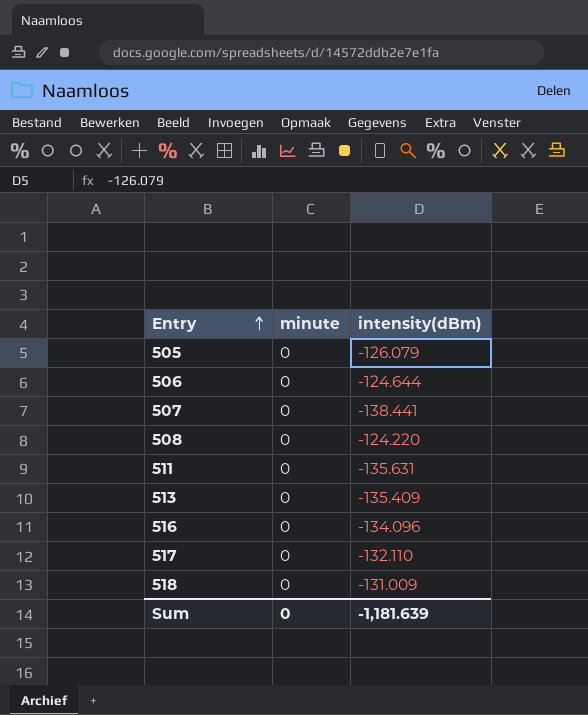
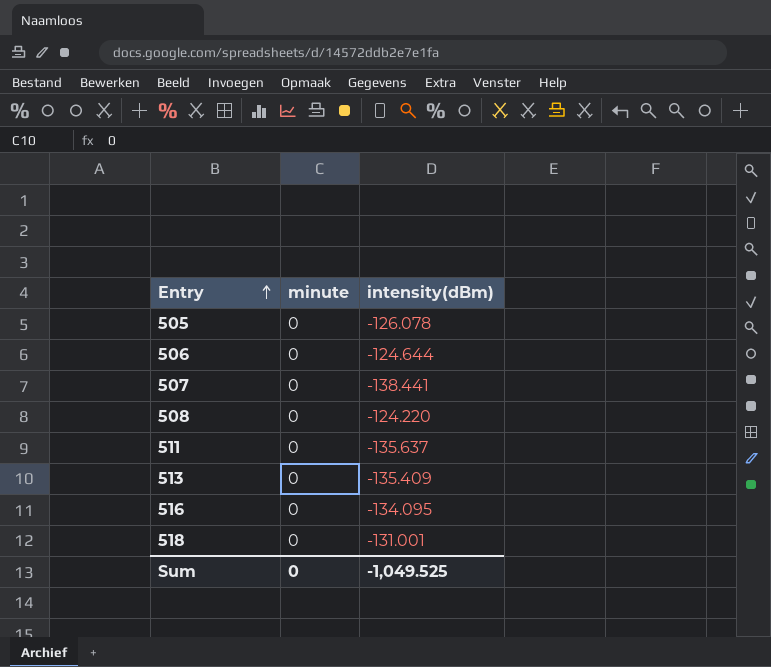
row 517: 0 | -132.110 -> none
505 | intensity(dBm): -126.079 -> -126.078
511 | intensity(dBm): -135.631 -> -135.637
516 | intensity(dBm): -134.096 -> -134.095
518 | intensity(dBm): -131.009 -> -131.001
Sum | intensity(dBm): -1,181.639 -> -1,049.525

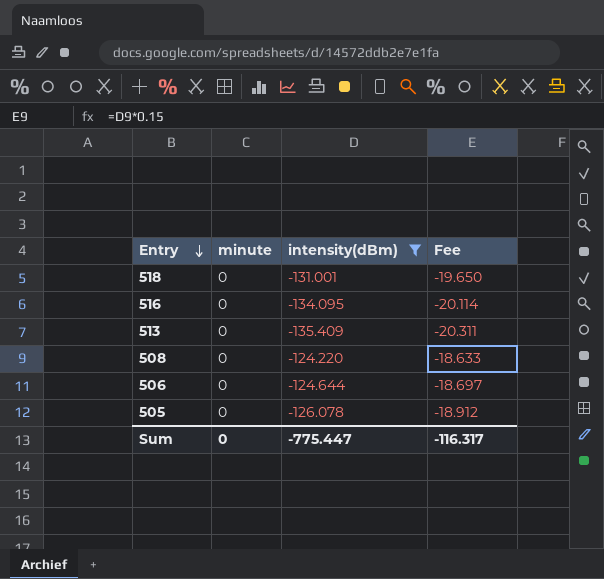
filter: none -> intensity(dBm) >= -135.409
row order: Entry ascending -> Entry descending
column Fee | formula: none -> [intensity(dBm)] * 0.15
Sum | intensity(dBm): -1,049.525 -> -775.447

